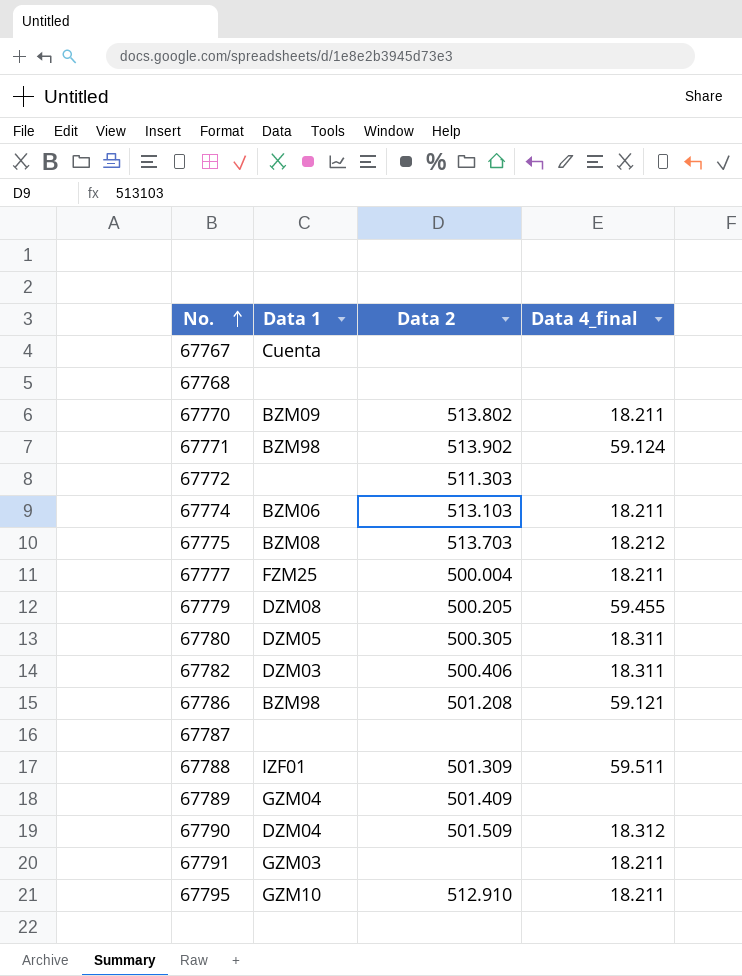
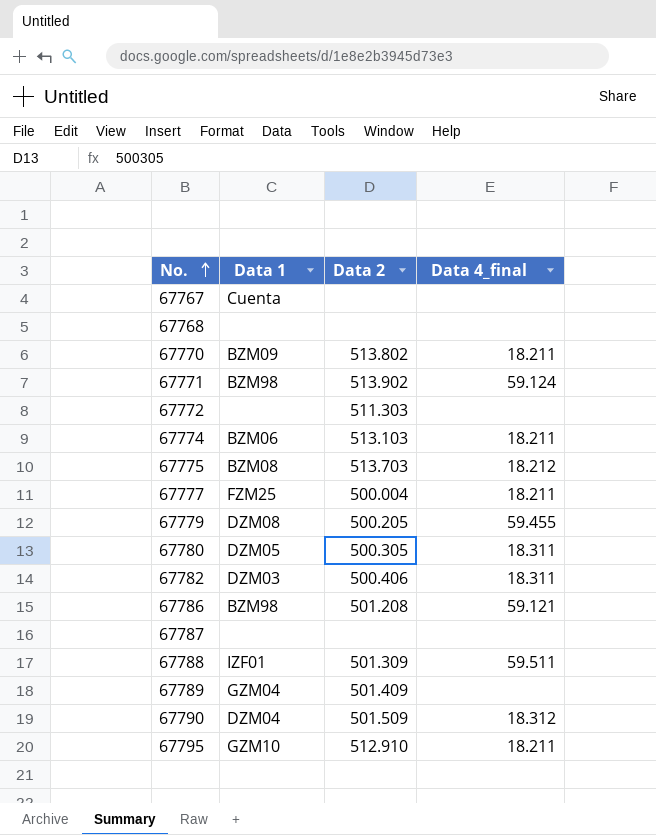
row 67791: GZM03 | none | 18.211 -> none

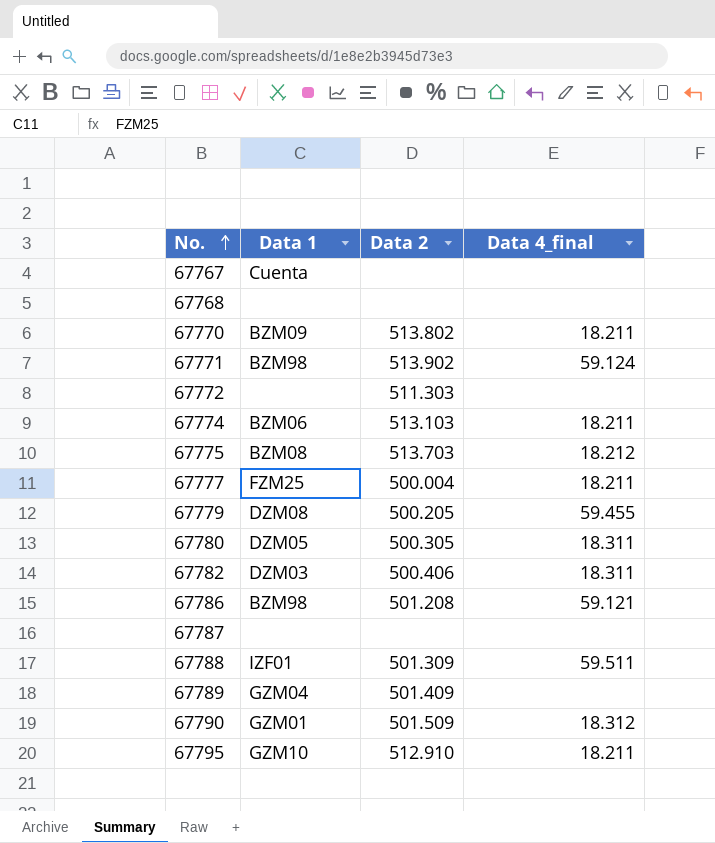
67790 | Data 1: DZM04 -> GZM01

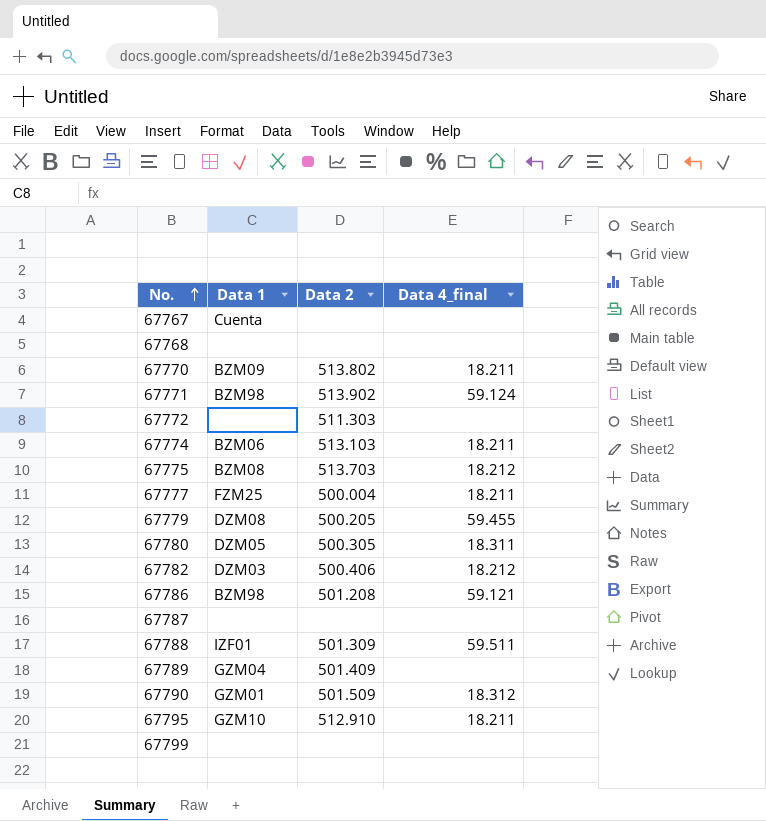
67782 | Data 4_final: 18.311 -> 18.212
row 67799: none -> none | none | none

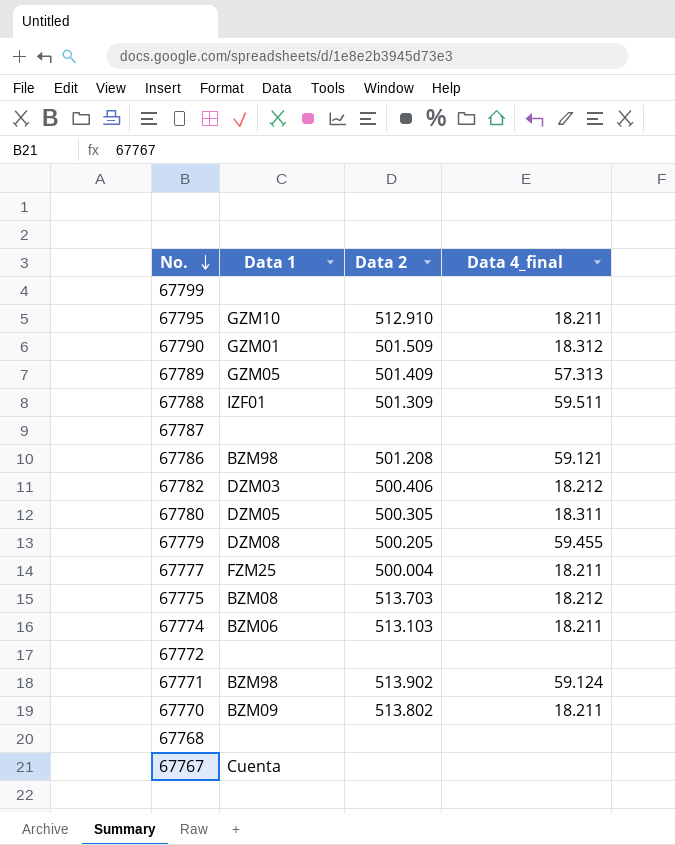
row order: No. ascending -> No. descending
67789 | Data 1: GZM04 -> GZM05
67789 | Data 4_final: none -> 57.313
67772 | Data 2: 511.303 -> none

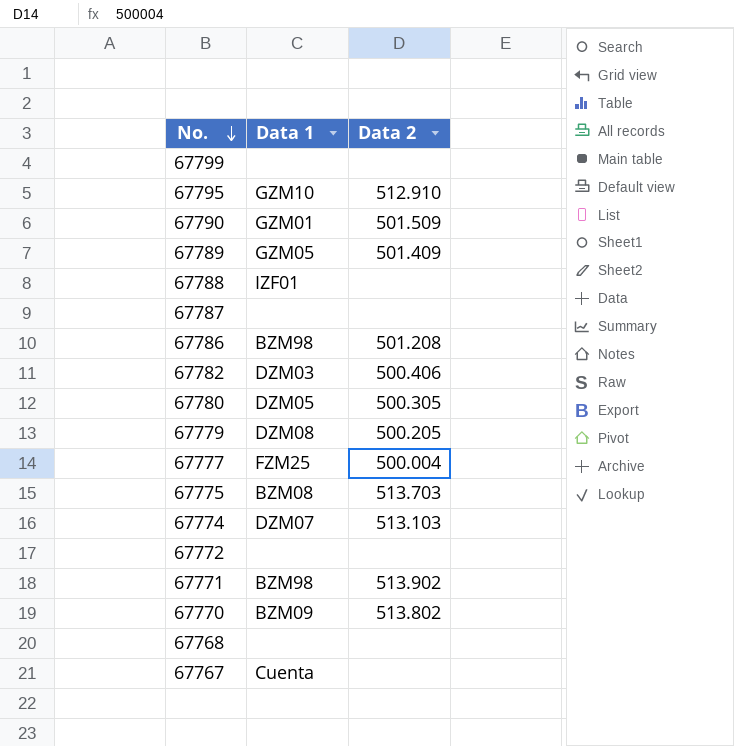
column Data 4_final | position: 4 -> none
67788 | Data 2: 501.309 -> none
67774 | Data 1: BZM06 -> DZM07

